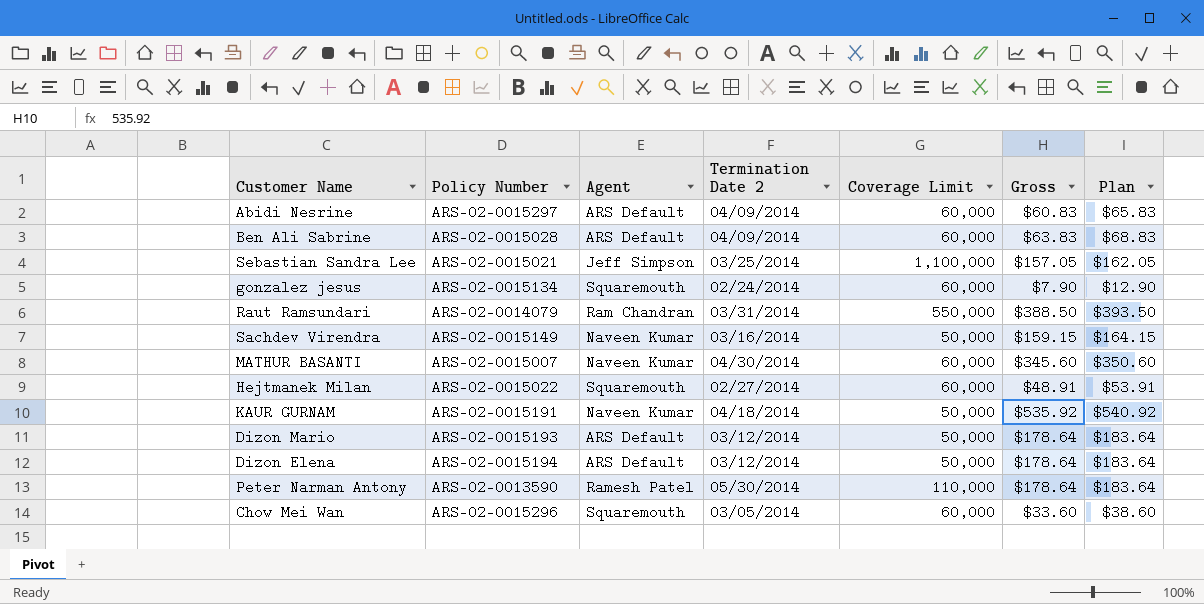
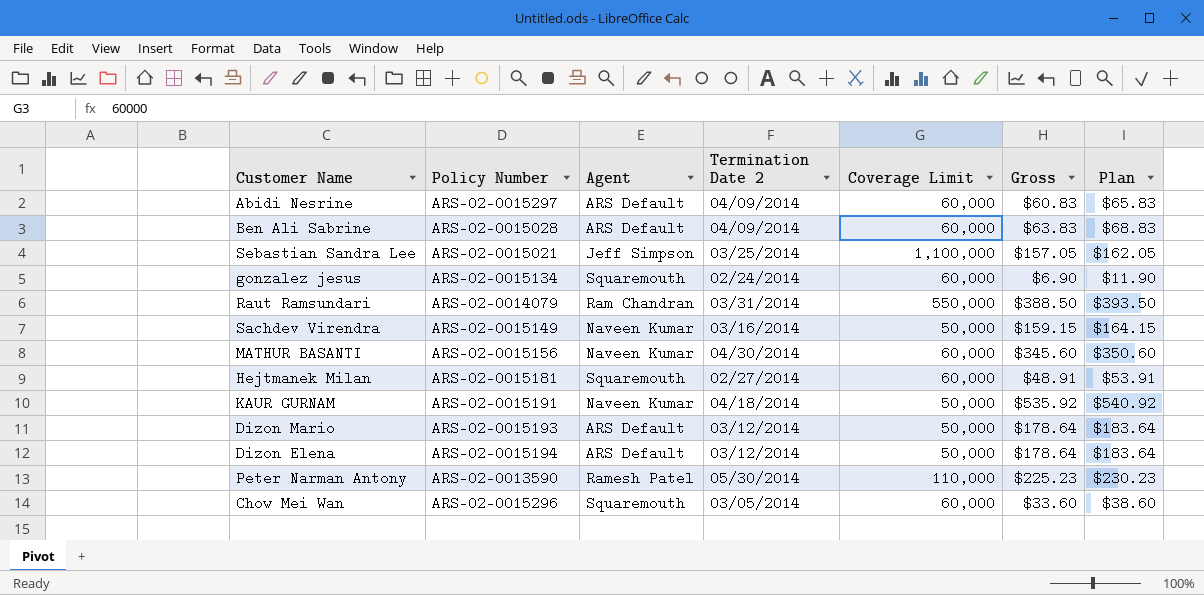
gonzalez jesus | Gross: $7.90 -> $6.90
gonzalez jesus | Plan: $12.90 -> $11.90
MATHUR BASANTI | Policy Number: ARS-02-0015007 -> ARS-02-0015156
Hejtmanek Milan | Policy Number: ARS-02-0015022 -> ARS-02-0015181
Peter Narman Antony | Gross: $178.64 -> $225.23
Peter Narman Antony | Plan: $183.64 -> $230.23

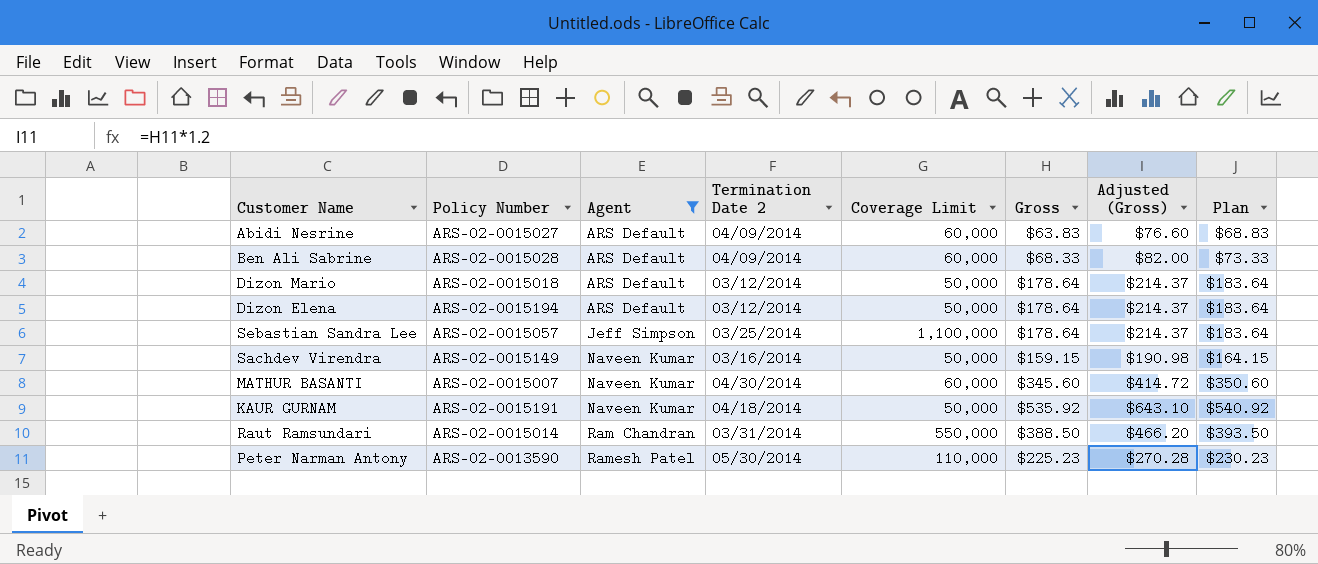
filter: none -> Agent != Squaremouth
row order: none -> Agent ascending
column Adjusted (Gross) | formula: none -> [Gross] * 1.2
Abidi Nesrine | Policy Number: ARS-02-0015297 -> ARS-02-0015027
Abidi Nesrine | Gross: $60.83 -> $63.83
Abidi Nesrine | Plan: $65.83 -> $68.83
Ben Ali Sabrine | Gross: $63.83 -> $68.33
Ben Ali Sabrine | Plan: $68.83 -> $73.33
Dizon Mario | Policy Number: ARS-02-0015193 -> ARS-02-0015018
Sebastian Sandra Lee | Policy Number: ARS-02-0015021 -> ARS-02-0015057
Sebastian Sandra Lee | Gross: $157.05 -> $178.64
Sebastian Sandra Lee | Plan: $162.05 -> $183.64
MATHUR BASANTI | Policy Number: ARS-02-0015156 -> ARS-02-0015007
Raut Ramsundari | Policy Number: ARS-02-0014079 -> ARS-02-0015014

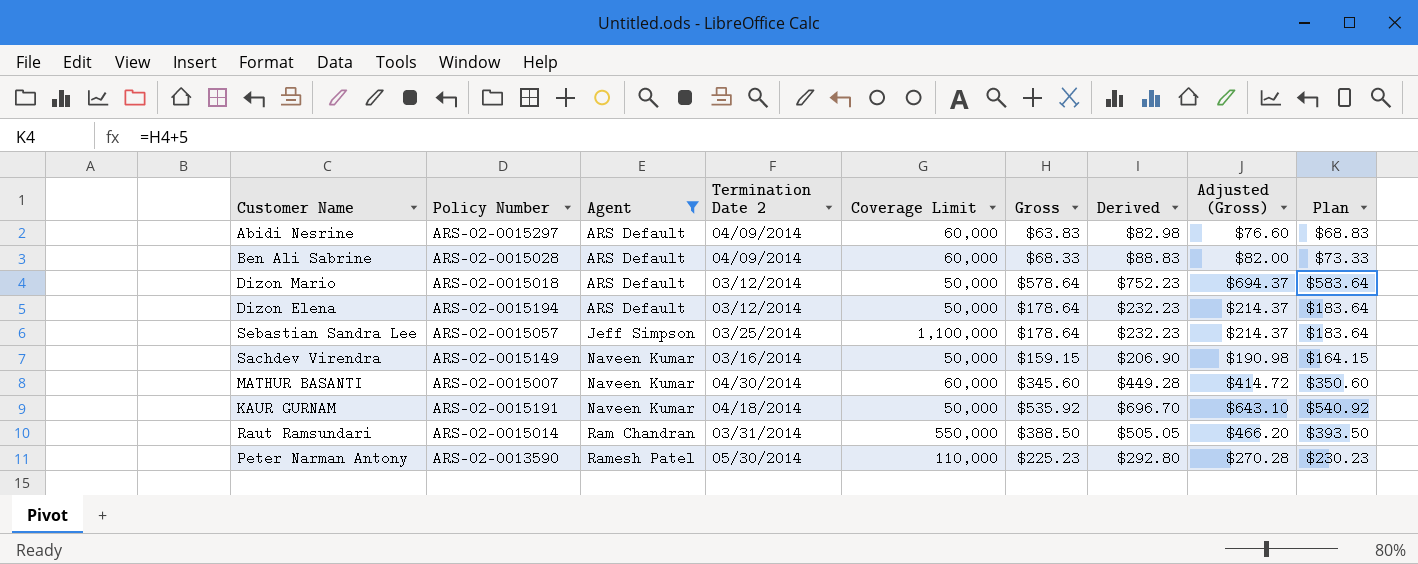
column Derived | formula: none -> [Gross] * 1.3
Abidi Nesrine | Policy Number: ARS-02-0015027 -> ARS-02-0015297
Dizon Mario | Gross: $178.64 -> $578.64
Dizon Mario | Adjusted (Gross): $214.37 -> $694.37
Dizon Mario | Plan: $183.64 -> $583.64

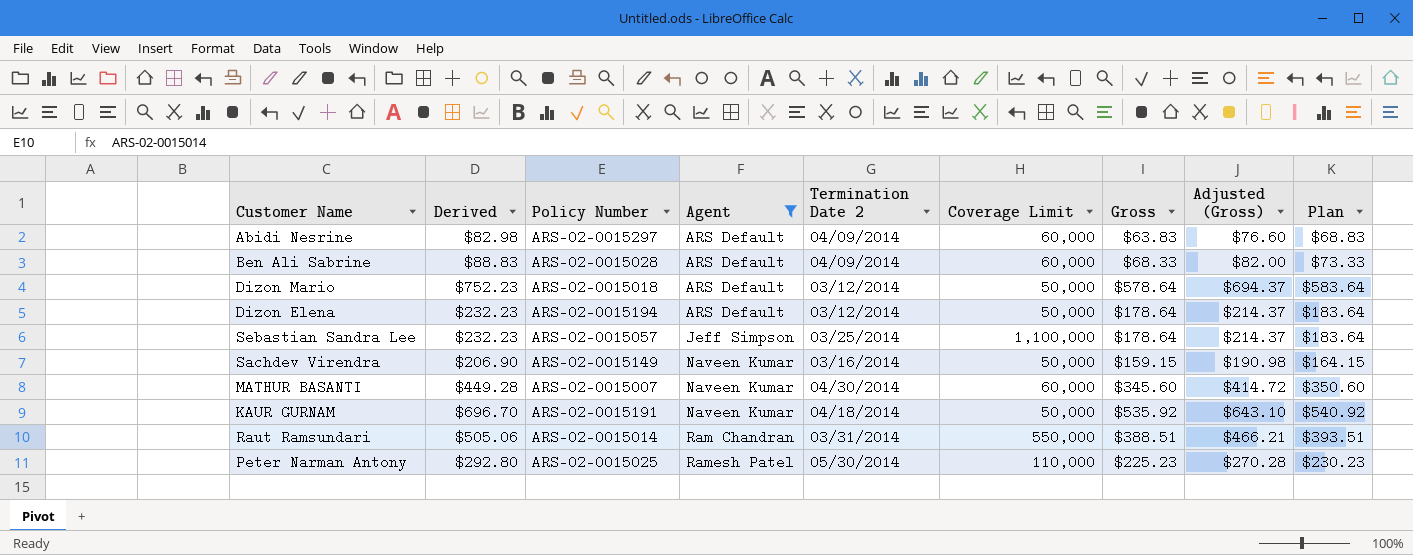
column Derived | position: 7 -> 2
Raut Ramsundari | Derived: $505.05 -> $505.06
Raut Ramsundari | Gross: $388.50 -> $388.51
Raut Ramsundari | Adjusted (Gross): $466.20 -> $466.21
Raut Ramsundari | Plan: $393.50 -> $393.51
Peter Narman Antony | Policy Number: ARS-02-0013590 -> ARS-02-0015025

